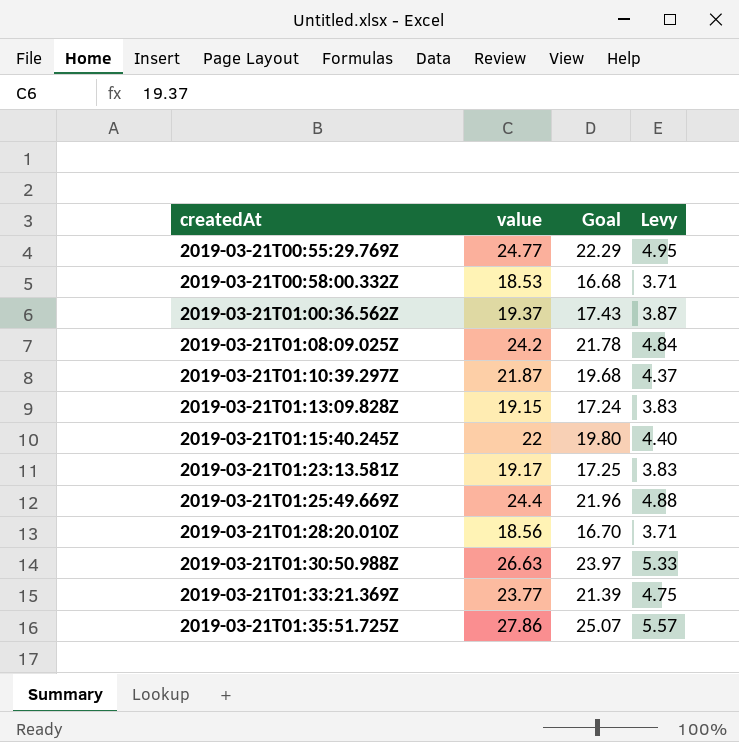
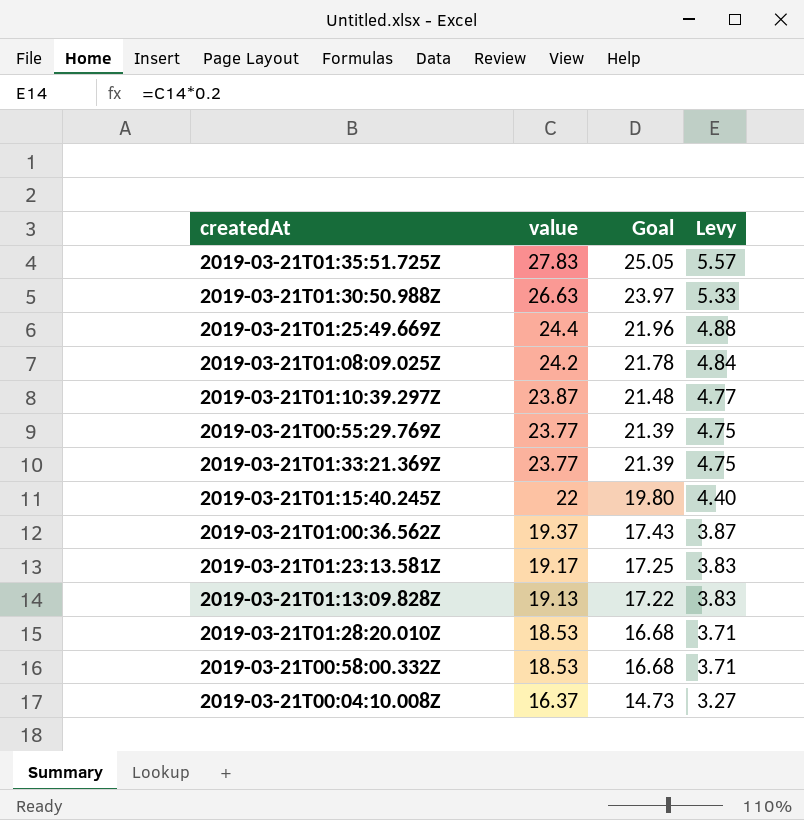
row order: createdAt ascending -> value descending
2019-03-21T01:35:51.725Z | value: 27.86 -> 27.83
2019-03-21T01:35:51.725Z | Goal: 25.07 -> 25.05
2019-03-21T01:10:39.297Z | value: 21.87 -> 23.87
2019-03-21T01:10:39.297Z | Goal: 19.68 -> 21.48
2019-03-21T01:10:39.297Z | Levy: 4.37 -> 4.77
2019-03-21T00:55:29.769Z | value: 24.77 -> 23.77
2019-03-21T00:55:29.769Z | Goal: 22.29 -> 21.39
2019-03-21T00:55:29.769Z | Levy: 4.95 -> 4.75
2019-03-21T01:13:09.828Z | value: 19.15 -> 19.13
2019-03-21T01:13:09.828Z | Goal: 17.24 -> 17.22
2019-03-21T01:28:20.010Z | value: 18.56 -> 18.53
2019-03-21T01:28:20.010Z | Goal: 16.70 -> 16.68
row 2019-03-21T00:04:10.008Z: none -> 16.37 | 14.73 | 3.27

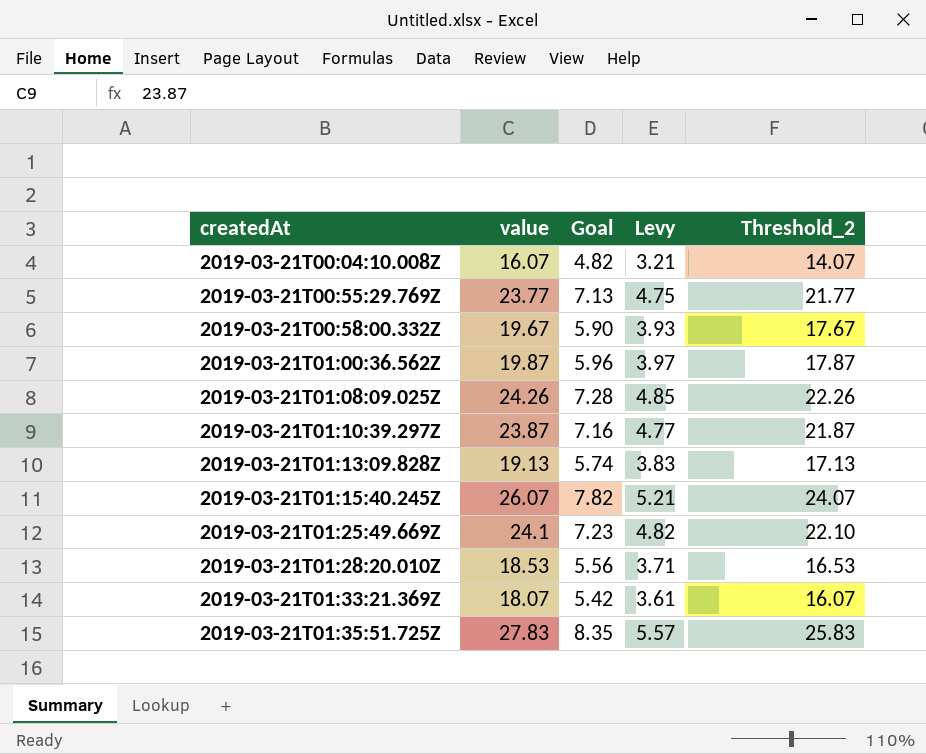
row order: value descending -> createdAt ascending
column Goal | formula: [value] * 0.9 -> [value] * 0.3
column Threshold_2 | formula: none -> [value] - 2
row 2019-03-21T01:30:50.988Z: 26.63 | 23.97 | 5.33 -> none
row 2019-03-21T01:23:13.581Z: 19.17 | 17.25 | 3.83 -> none
2019-03-21T00:04:10.008Z | value: 16.37 -> 16.07
2019-03-21T00:04:10.008Z | Levy: 3.27 -> 3.21
2019-03-21T00:58:00.332Z | value: 18.53 -> 19.67
2019-03-21T00:58:00.332Z | Levy: 3.71 -> 3.93
2019-03-21T01:00:36.562Z | value: 19.37 -> 19.87
2019-03-21T01:00:36.562Z | Levy: 3.87 -> 3.97
2019-03-21T01:08:09.025Z | value: 24.2 -> 24.26
2019-03-21T01:08:09.025Z | Levy: 4.84 -> 4.85
2019-03-21T01:15:40.245Z | value: 22 -> 26.07
2019-03-21T01:15:40.245Z | Levy: 4.40 -> 5.21
2019-03-21T01:25:49.669Z | value: 24.4 -> 24.1
2019-03-21T01:25:49.669Z | Levy: 4.88 -> 4.82
2019-03-21T01:33:21.369Z | value: 23.77 -> 18.07
2019-03-21T01:33:21.369Z | Levy: 4.75 -> 3.61

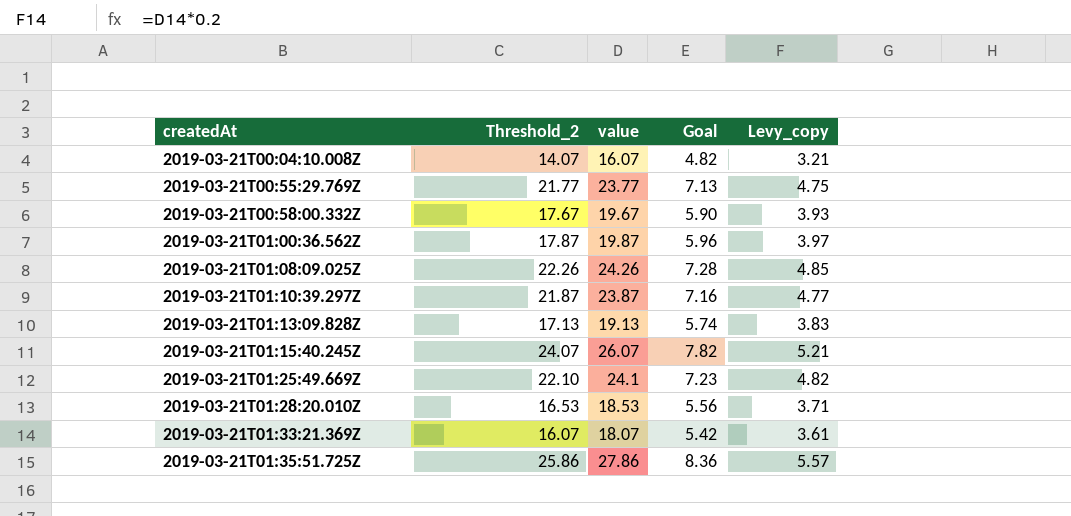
column Threshold_2 | position: 5 -> 2
column name: Levy -> Levy_copy
2019-03-21T01:35:51.725Z | Threshold_2: 25.83 -> 25.86
2019-03-21T01:35:51.725Z | value: 27.83 -> 27.86
2019-03-21T01:35:51.725Z | Goal: 8.35 -> 8.36

